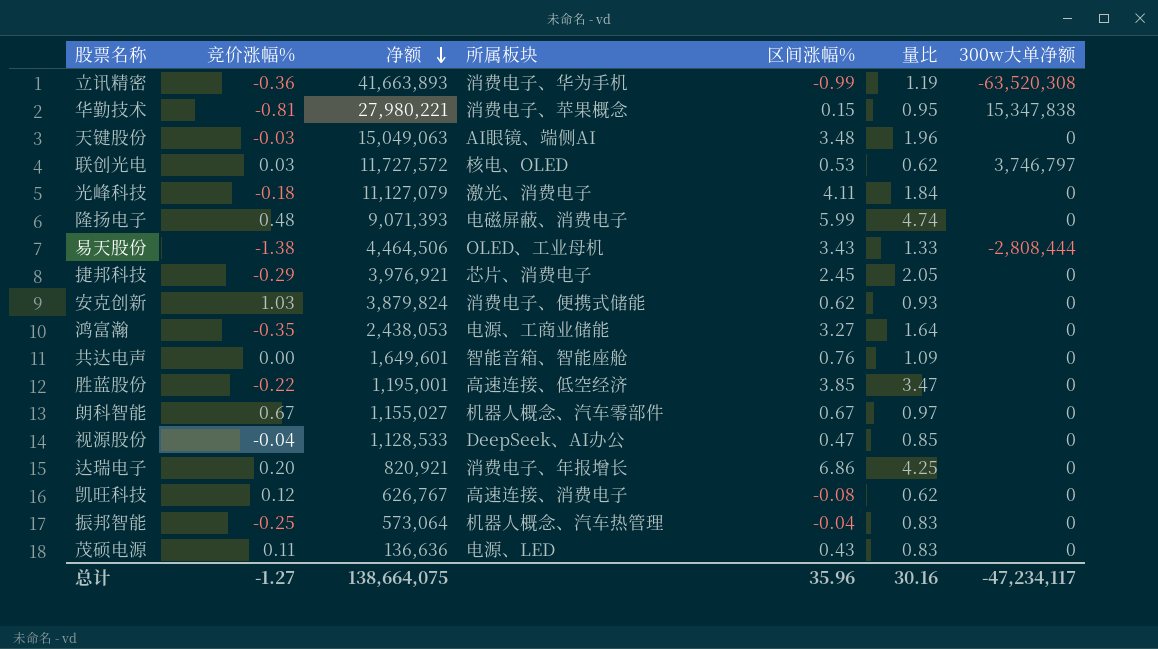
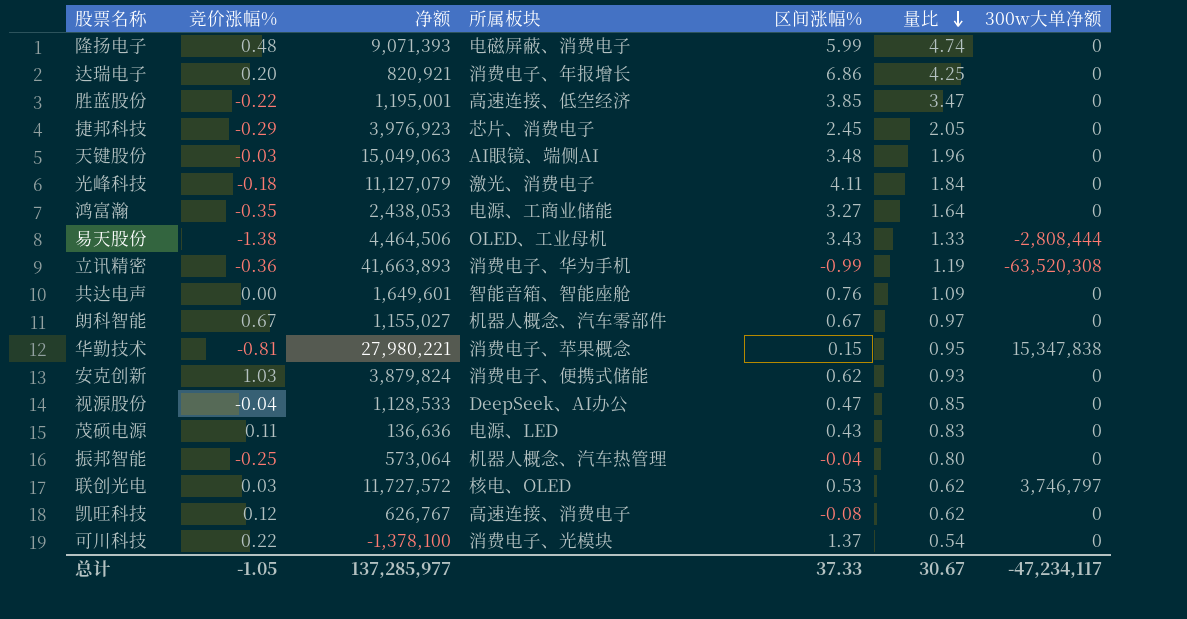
row order: 净额 descending -> 量比 descending
捷邦科技 | 净额: 3,976,921 -> 3,976,923
振邦智能 | 量比: 0.83 -> 0.80
row 可川科技: none -> 0.22 | -1,378,100 | 消费电子、光模块 | 1.37 | 0.54 | 0
总计 | 竞价涨幅%: -1.27 -> -1.05
总计 | 净额: 138,664,075 -> 137,285,977
总计 | 区间涨幅%: 35.96 -> 37.33
总计 | 量比: 30.16 -> 30.67

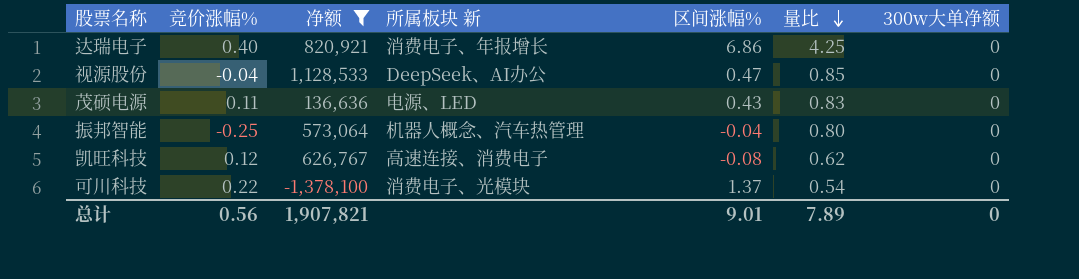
filter: none -> 净额 <= 1,128,533
column name: 所属板块 -> 所属板块 新
达瑞电子 | 竞价涨幅%: 0.20 -> 0.40
总计 | 竞价涨幅%: -1.05 -> 0.56
总计 | 净额: 137,285,977 -> 1,907,821
总计 | 区间涨幅%: 37.33 -> 9.01
总计 | 量比: 30.67 -> 7.89
总计 | 300w大单净额: -47,234,117 -> 0

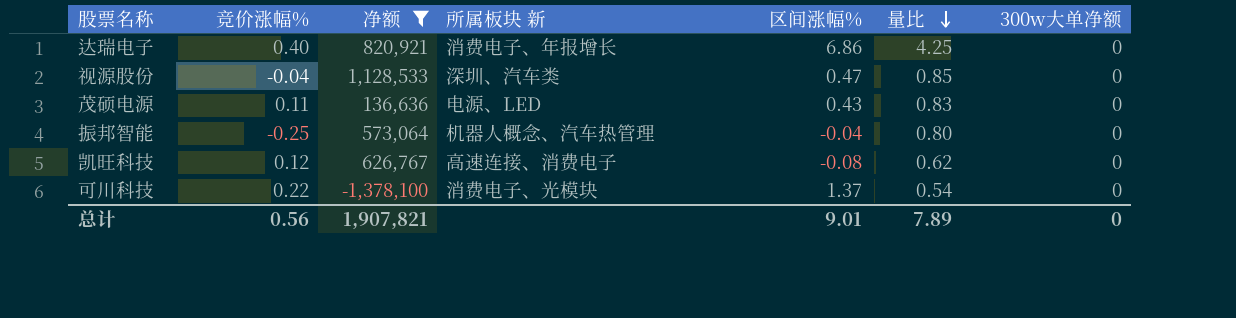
视源股份 | 所属板块 新: DeepSeek、AI办公 -> 深圳、汽车类

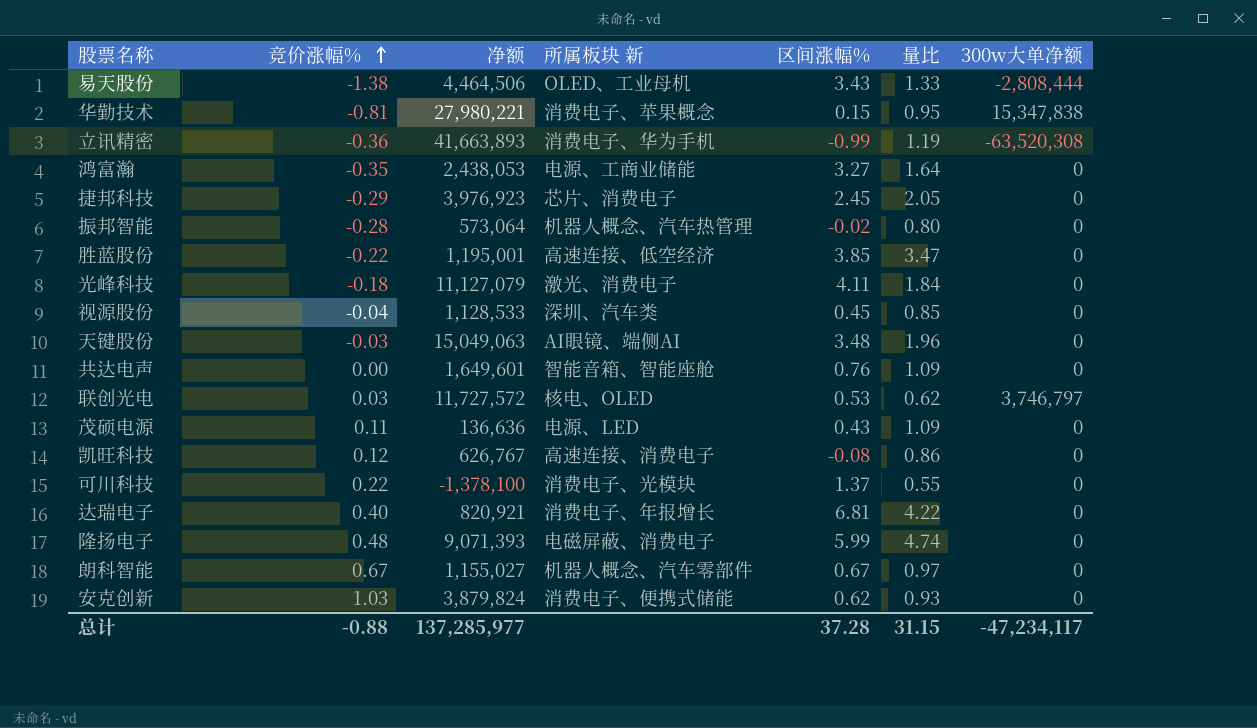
filter: 净额 <= 1,128,533 -> none
row order: 量比 descending -> 竞价涨幅% ascending
振邦智能 | 竞价涨幅%: -0.25 -> -0.28
振邦智能 | 区间涨幅%: -0.04 -> -0.02
视源股份 | 区间涨幅%: 0.47 -> 0.45
茂硕电源 | 量比: 0.83 -> 1.09
凯旺科技 | 量比: 0.62 -> 0.86
可川科技 | 量比: 0.54 -> 0.55
达瑞电子 | 区间涨幅%: 6.86 -> 6.81
达瑞电子 | 量比: 4.25 -> 4.22
总计 | 竞价涨幅%: 0.56 -> -0.88
总计 | 净额: 1,907,821 -> 137,285,977
总计 | 区间涨幅%: 9.01 -> 37.28
总计 | 量比: 7.89 -> 31.15
总计 | 300w大单净额: 0 -> -47,234,117

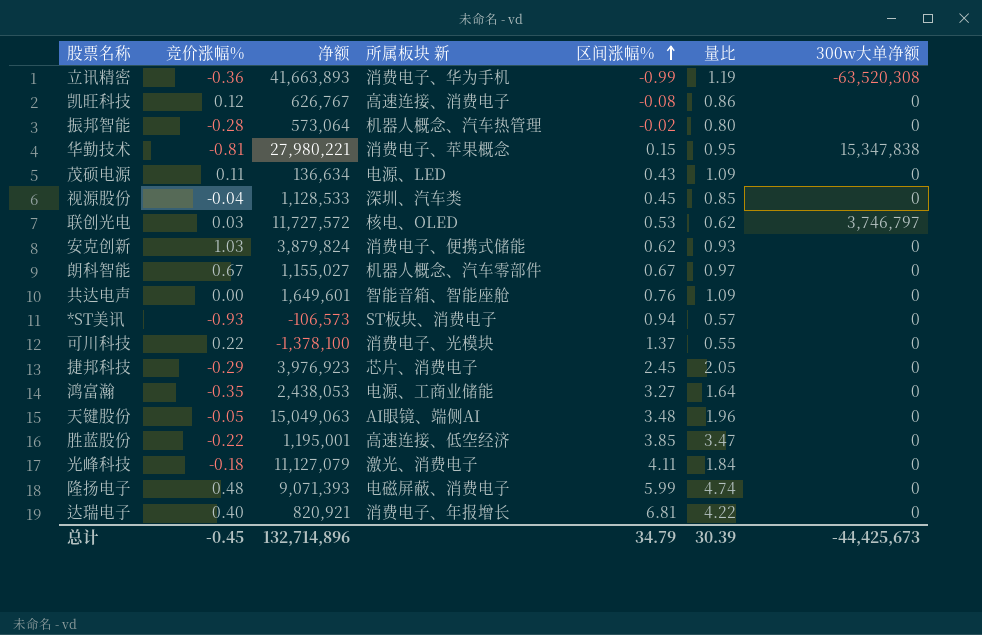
row order: 竞价涨幅% ascending -> 区间涨幅% ascending
row 易天股份: -1.38 | 4,464,506 | OLED、工业母机 | 3.43 | 1.33 | -2,808,444 -> none
茂硕电源 | 净额: 136,636 -> 136,634
row *ST美讯: none -> -0.93 | -106,573 | ST板块、消费电子 | 0.94 | 0.57 | 0
天键股份 | 竞价涨幅%: -0.03 -> -0.05
总计 | 竞价涨幅%: -0.88 -> -0.45
总计 | 净额: 137,285,977 -> 132,714,896
总计 | 区间涨幅%: 37.28 -> 34.79
总计 | 量比: 31.15 -> 30.39
总计 | 300w大单净额: -47,234,117 -> -44,425,673

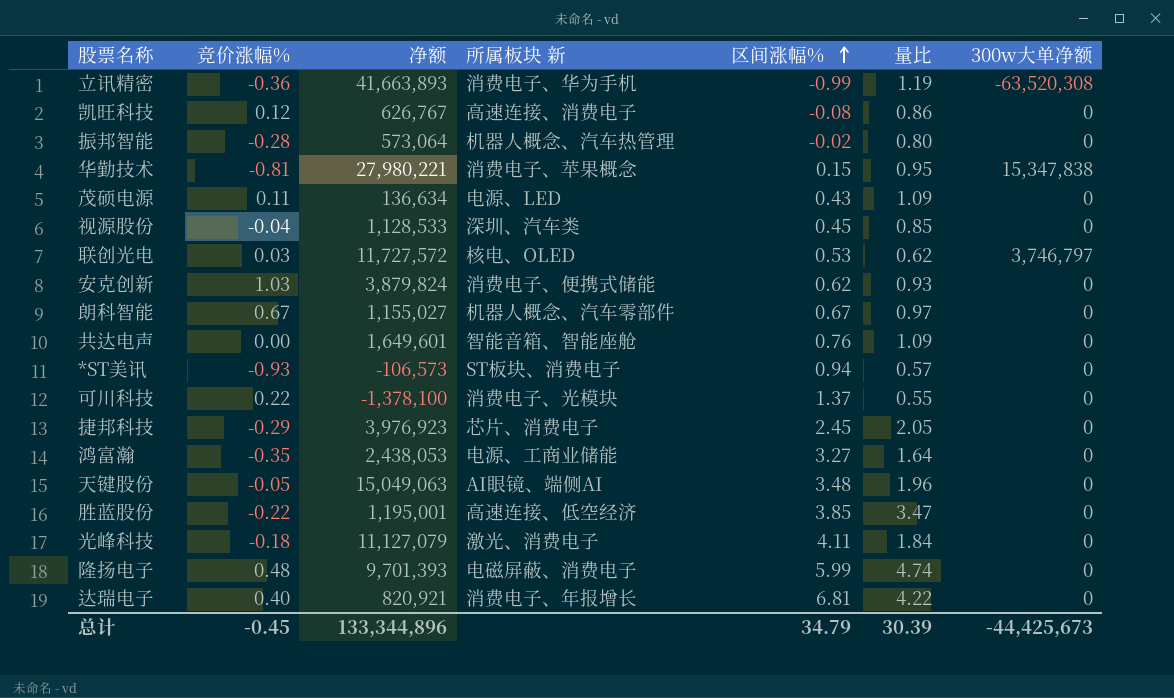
隆扬电子 | 净额: 9,071,393 -> 9,701,393
总计 | 净额: 132,714,896 -> 133,344,896

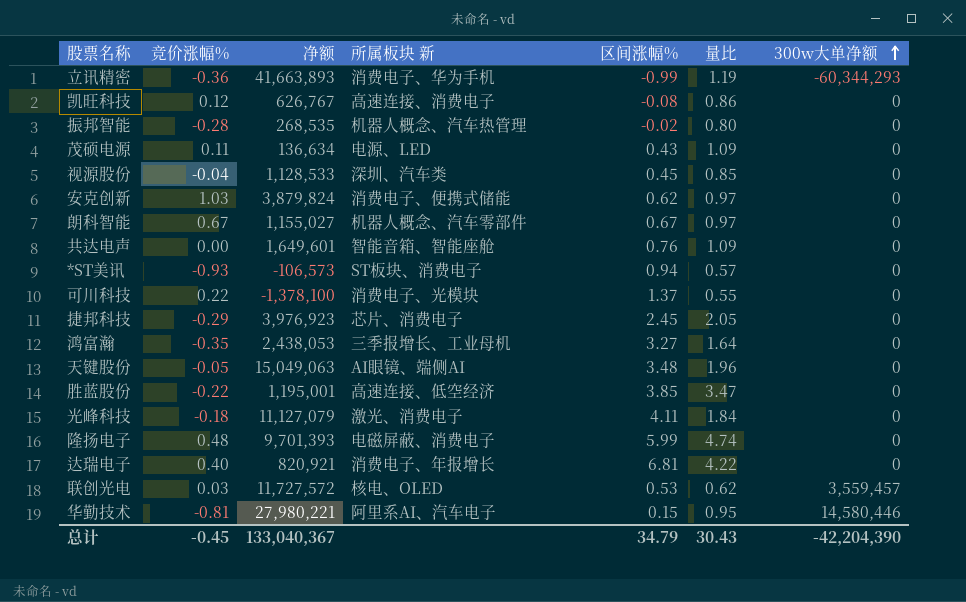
row order: 区间涨幅% ascending -> 300w大单净额 ascending
立讯精密 | 300w大单净额: -63,520,308 -> -60,344,293
振邦智能 | 净额: 573,064 -> 268,535
安克创新 | 量比: 0.93 -> 0.97
鸿富瀚 | 所属板块 新: 电源、工商业储能 -> 三季报增长、工业母机
联创光电 | 300w大单净额: 3,746,797 -> 3,559,457
华勤技术 | 所属板块 新: 消费电子、苹果概念 -> 阿里系AI、汽车电子
华勤技术 | 300w大单净额: 15,347,838 -> 14,580,446
总计 | 净额: 133,344,896 -> 133,040,367
总计 | 量比: 30.39 -> 30.43
总计 | 300w大单净额: -44,425,673 -> -42,204,390

